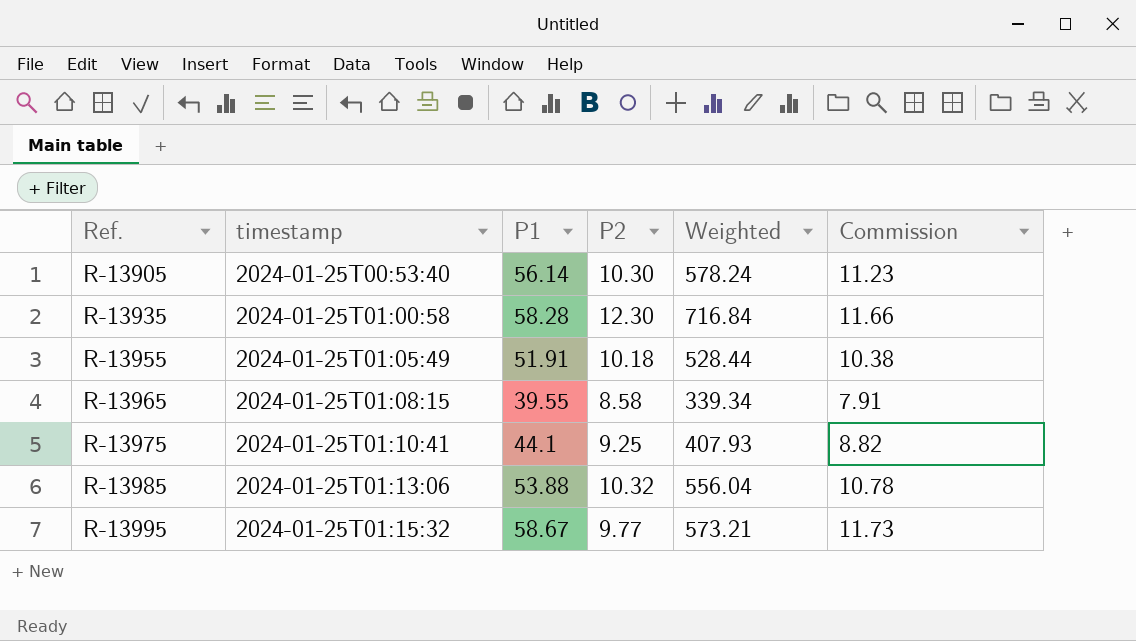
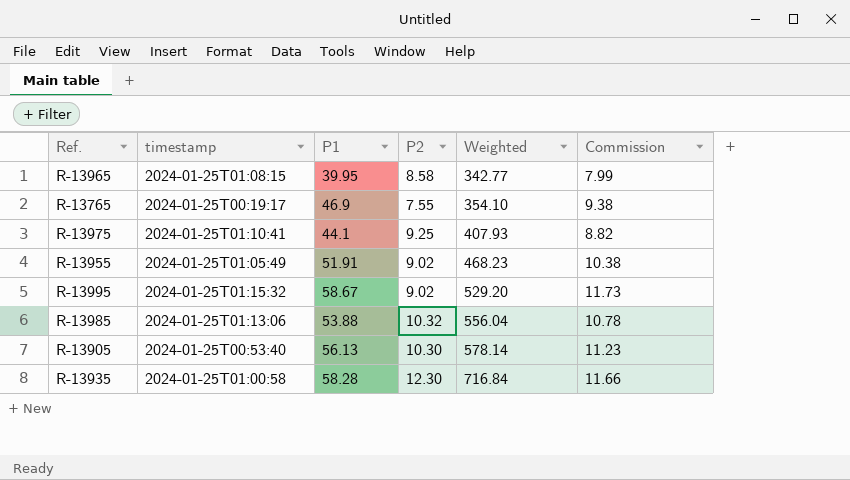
row order: Ref. ascending -> Weighted ascending
R-13965 | P1: 39.55 -> 39.95
R-13965 | Weighted: 339.34 -> 342.77
R-13965 | Commission: 7.91 -> 7.99
row R-13765: none -> 2024-01-25T00:19:17 | 46.9 | 7.55 | 354.10 | 9.38
R-13955 | P2: 10.18 -> 9.02
R-13955 | Weighted: 528.44 -> 468.23
R-13995 | P2: 9.77 -> 9.02
R-13995 | Weighted: 573.21 -> 529.20
R-13905 | P1: 56.14 -> 56.13
R-13905 | Weighted: 578.24 -> 578.14

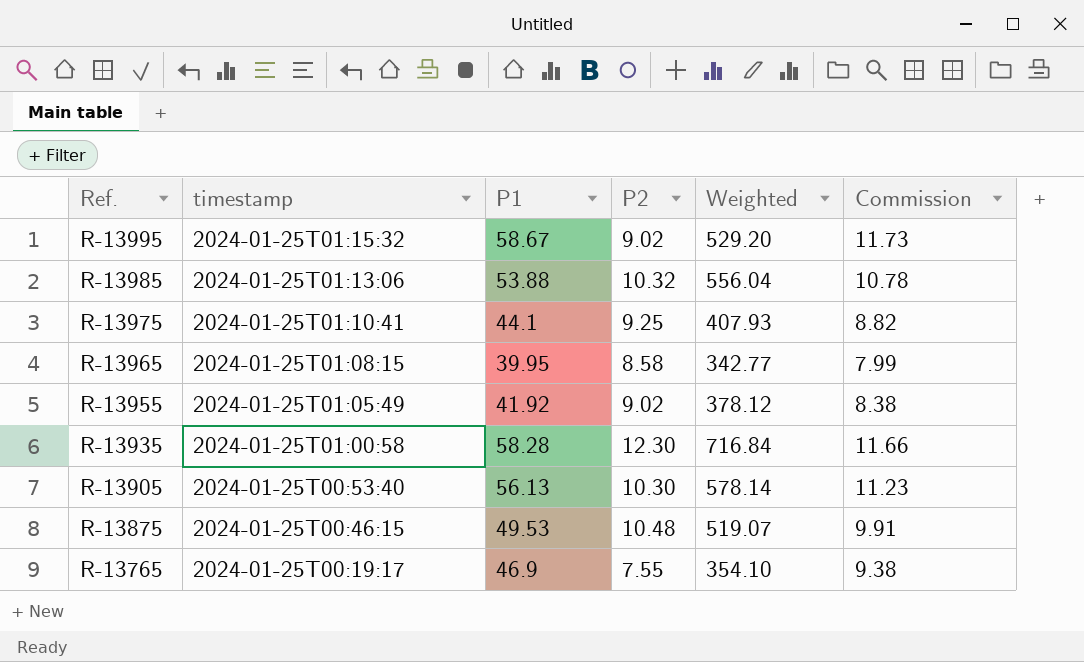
row order: Weighted ascending -> Ref. descending
R-13955 | P1: 51.91 -> 41.92
R-13955 | Weighted: 468.23 -> 378.12
R-13955 | Commission: 10.38 -> 8.38
row R-13875: none -> 2024-01-25T00:46:15 | 49.53 | 10.48 | 519.07 | 9.91

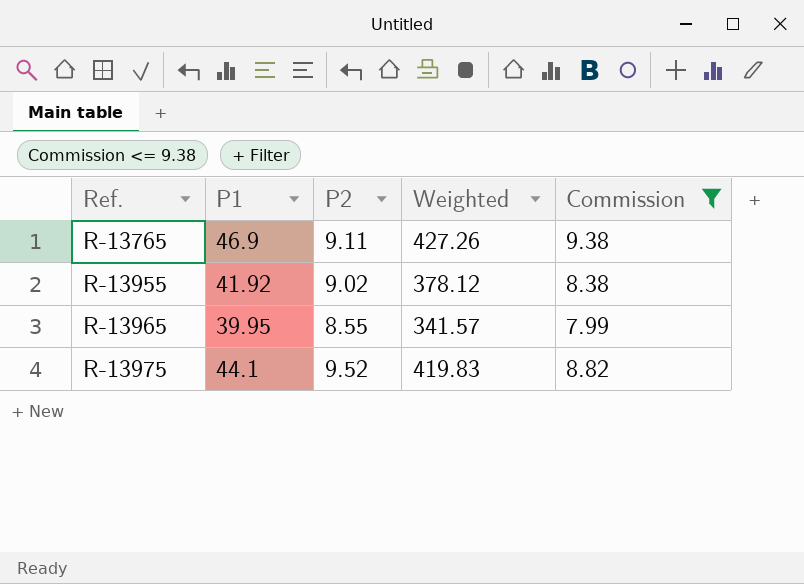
filter: none -> Commission <= 9.38
row order: Ref. descending -> Ref. ascending
column timestamp | position: 2 -> none
R-13765 | P2: 7.55 -> 9.11
R-13765 | Weighted: 354.10 -> 427.26
R-13965 | P2: 8.58 -> 8.55
R-13965 | Weighted: 342.77 -> 341.57
R-13975 | P2: 9.25 -> 9.52
R-13975 | Weighted: 407.93 -> 419.83

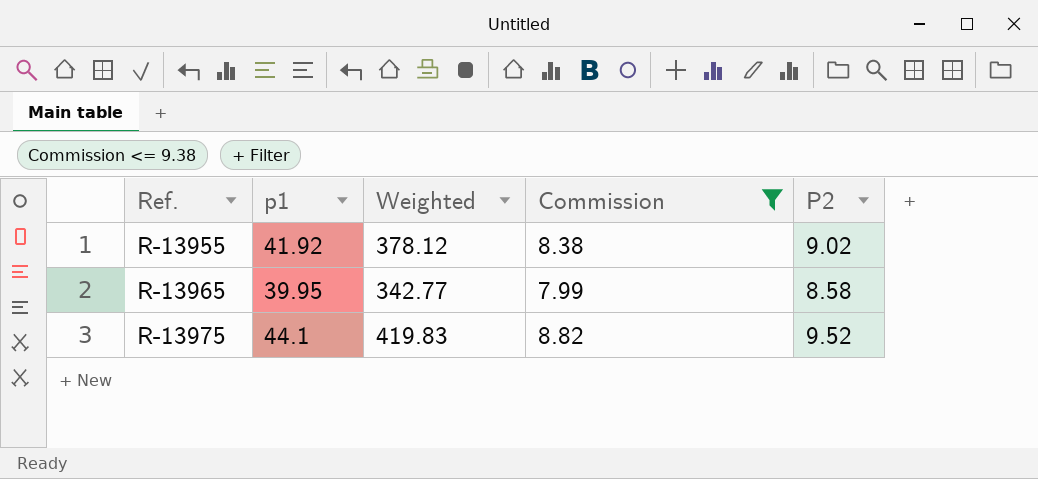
column name: P1 -> p1
column P2 | position: 3 -> 5
row R-13765: 46.9 | 9.11 | 427.26 | 9.38 -> none
R-13965 | Weighted: 341.57 -> 342.77
R-13965 | P2: 8.55 -> 8.58

